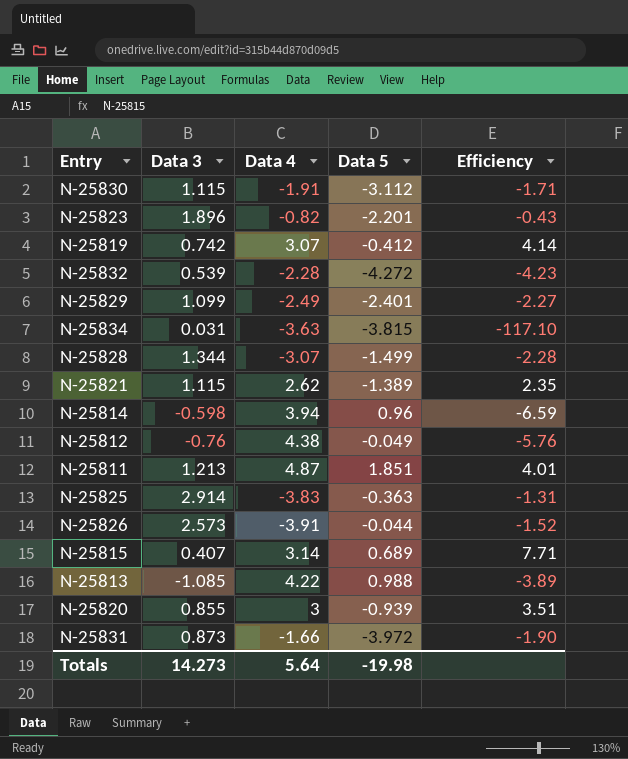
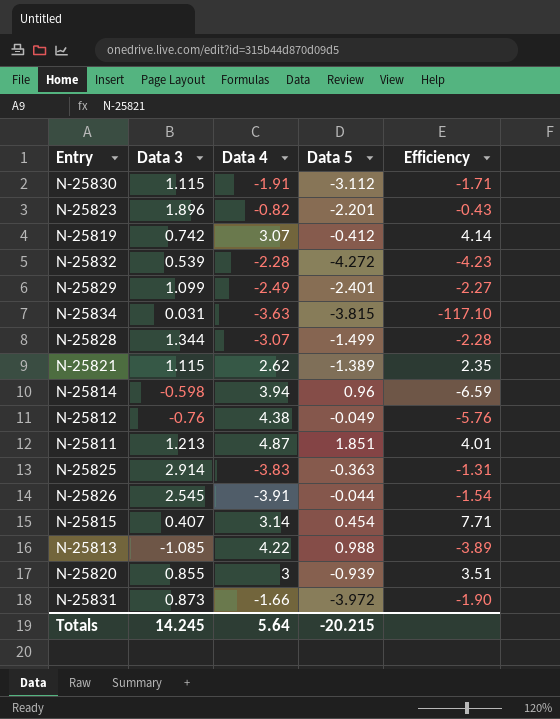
N-25826 | Data 3: 2.573 -> 2.545
N-25826 | Efficiency: -1.52 -> -1.54
N-25815 | Data 5: 0.689 -> 0.454
Totals | Data 3: 14.273 -> 14.245
Totals | Data 5: -19.98 -> -20.215

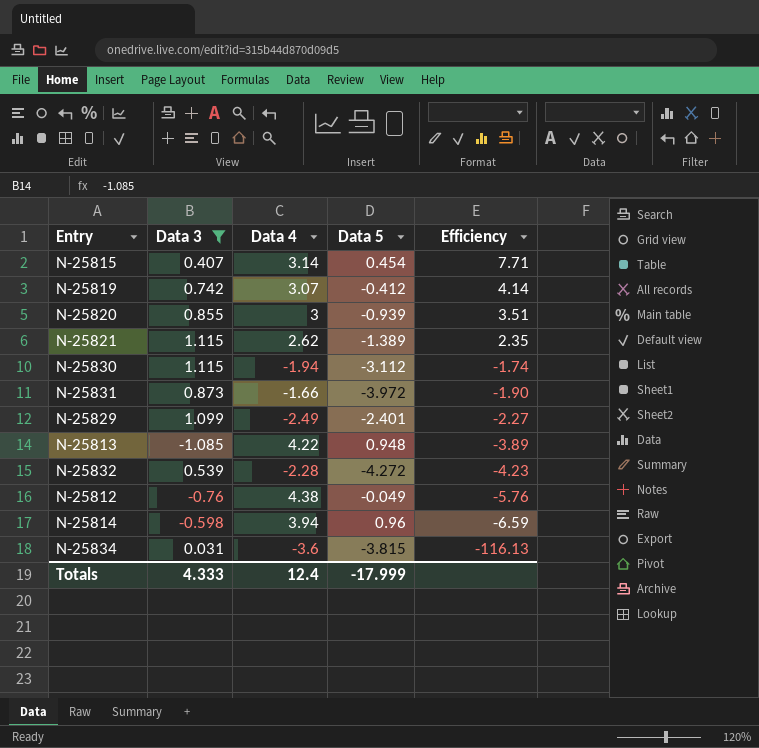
filter: none -> Data 3 <= 1.115
row order: none -> Efficiency descending
N-25830 | Data 4: -1.91 -> -1.94
N-25830 | Efficiency: -1.71 -> -1.74
N-25813 | Data 5: 0.988 -> 0.948
N-25834 | Data 4: -3.63 -> -3.6
N-25834 | Efficiency: -117.10 -> -116.13
Totals | Data 3: 14.245 -> 4.333
Totals | Data 4: 5.64 -> 12.4
Totals | Data 5: -20.215 -> -17.999

